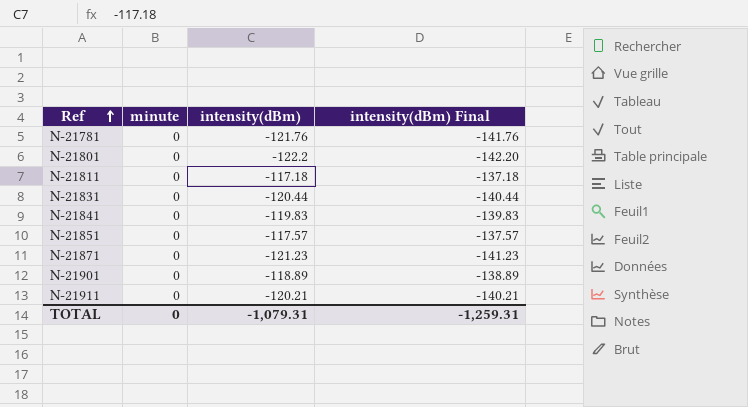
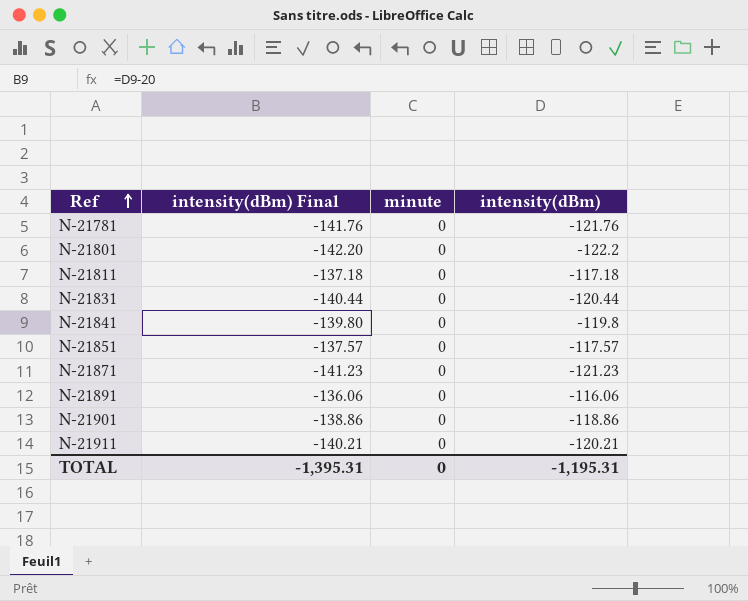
column intensity(dBm) Final | position: 4 -> 2
N-21841 | intensity(dBm) Final: -139.83 -> -139.80
N-21841 | intensity(dBm): -119.83 -> -119.8
row N-21891: none -> -136.06 | 0 | -116.06
N-21901 | intensity(dBm) Final: -138.89 -> -138.86
N-21901 | intensity(dBm): -118.89 -> -118.86
TOTAL | intensity(dBm) Final: -1,259.31 -> -1,395.31
TOTAL | intensity(dBm): -1,079.31 -> -1,195.31

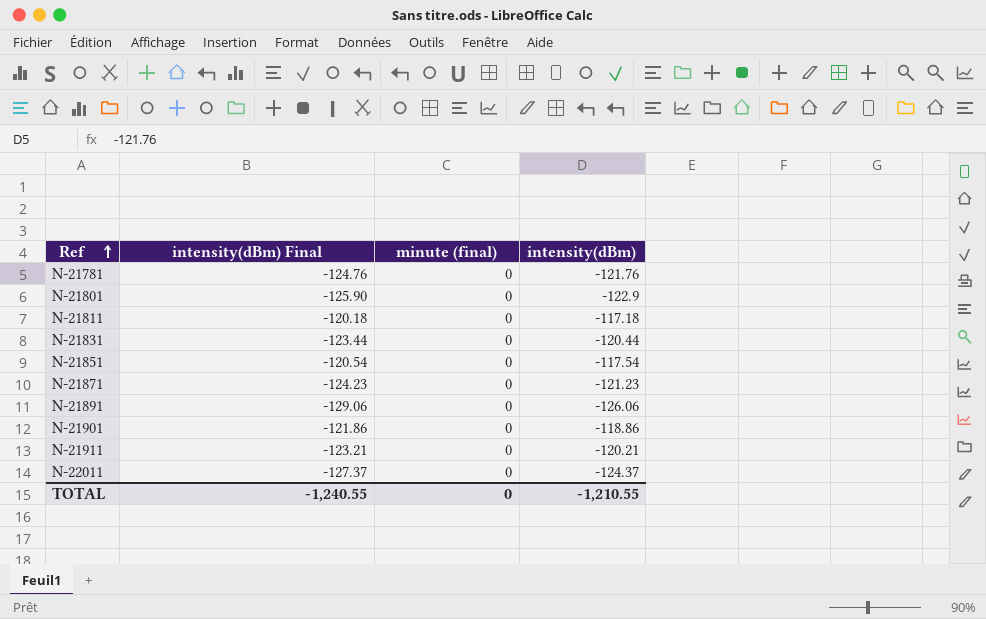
column intensity(dBm) Final | formula: [intensity(dBm)] - 20 -> [intensity(dBm)] - 3
column name: minute -> minute (final)
row N-21841: -139.80 | 0 | -119.8 -> none
N-21801 | intensity(dBm): -122.2 -> -122.9
N-21851 | intensity(dBm): -117.57 -> -117.54
N-21891 | intensity(dBm): -116.06 -> -126.06
row N-22011: none -> -127.37 | 0 | -124.37
TOTAL | intensity(dBm) Final: -1,395.31 -> -1,240.55
TOTAL | intensity(dBm): -1,195.31 -> -1,210.55

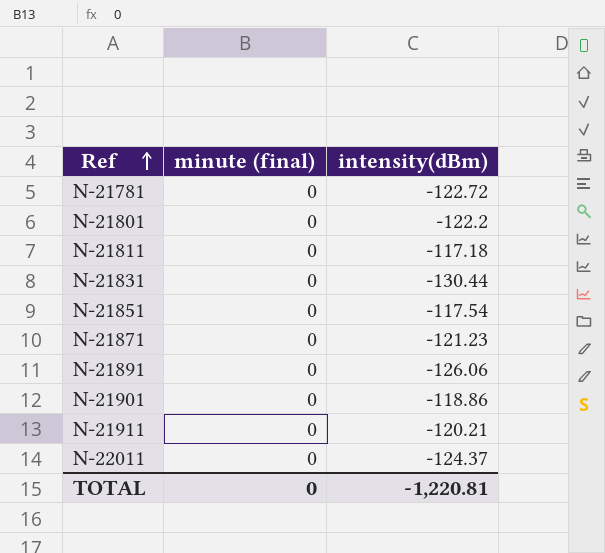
column intensity(dBm) Final | formula: [intensity(dBm)] - 3 -> none
N-21781 | intensity(dBm): -121.76 -> -122.72
N-21801 | intensity(dBm): -122.9 -> -122.2
N-21831 | intensity(dBm): -120.44 -> -130.44
TOTAL | intensity(dBm): -1,210.55 -> -1,220.81

